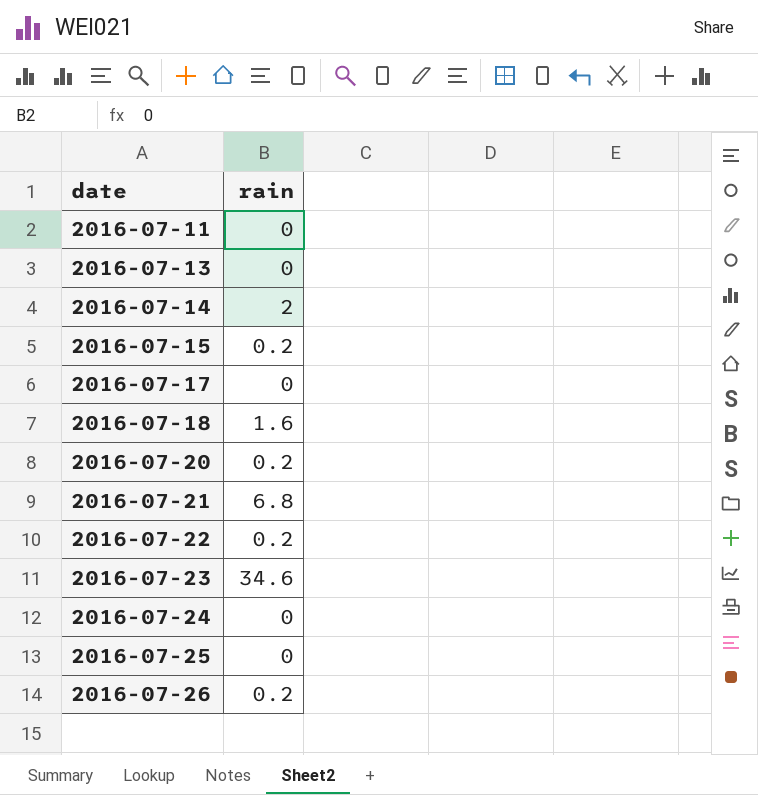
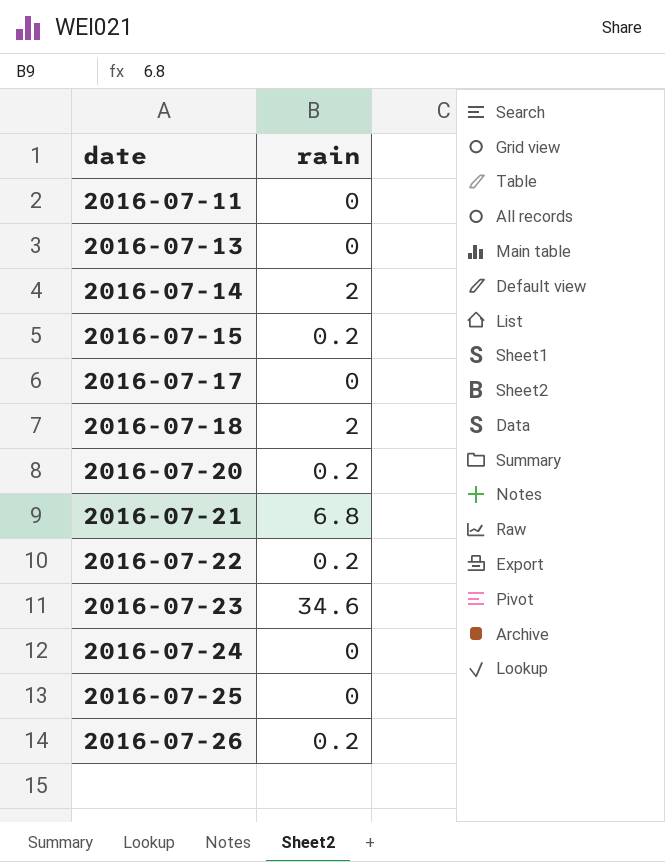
2016-07-18 | rain: 1.6 -> 2

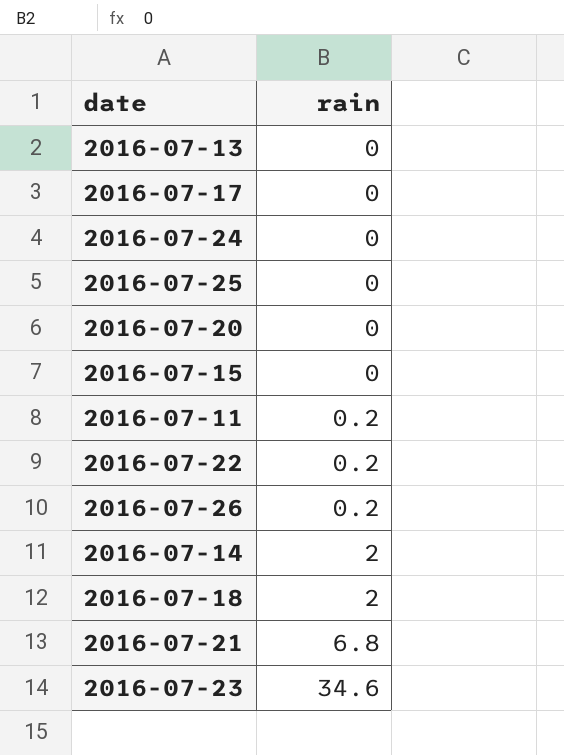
row order: date ascending -> rain ascending
2016-07-20 | rain: 0.2 -> 0
2016-07-15 | rain: 0.2 -> 0
2016-07-11 | rain: 0 -> 0.2

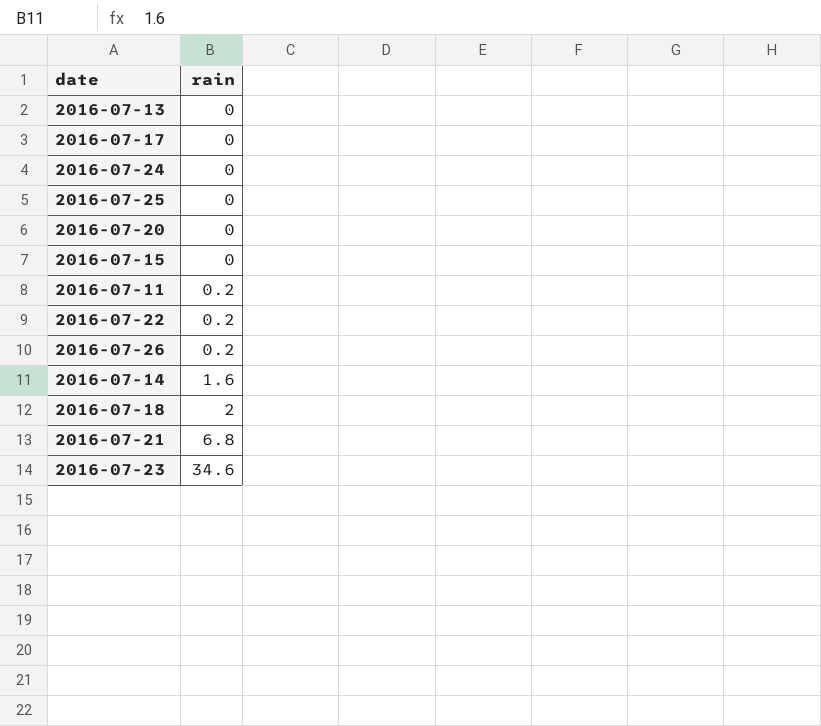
2016-07-14 | rain: 2 -> 1.6

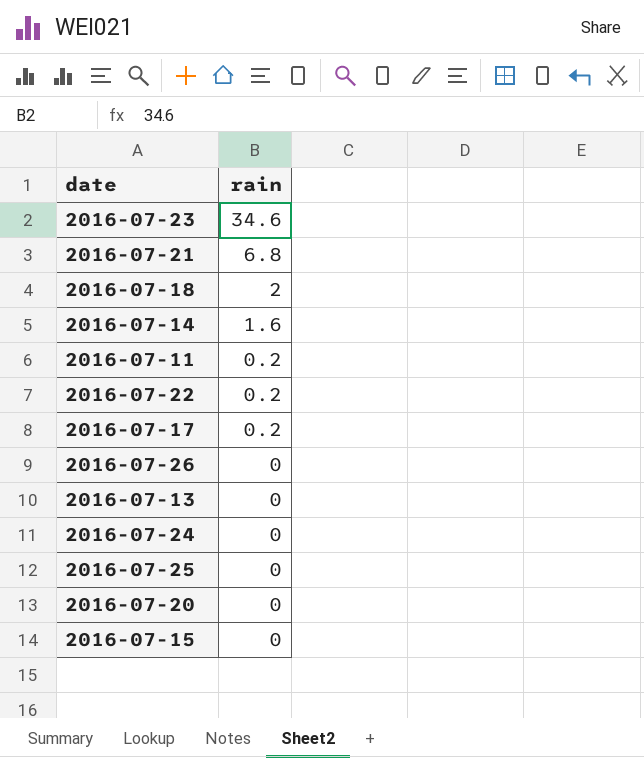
row order: rain ascending -> rain descending
2016-07-17 | rain: 0 -> 0.2
2016-07-26 | rain: 0.2 -> 0

